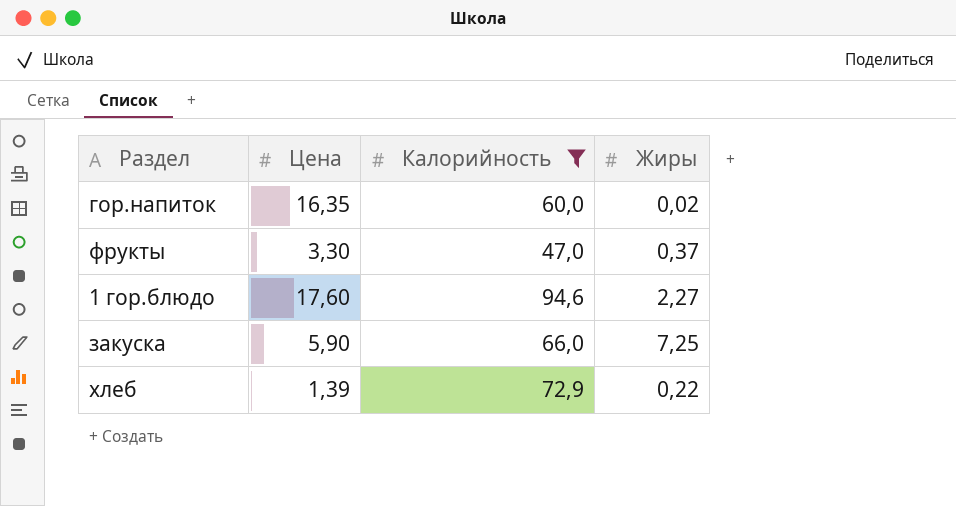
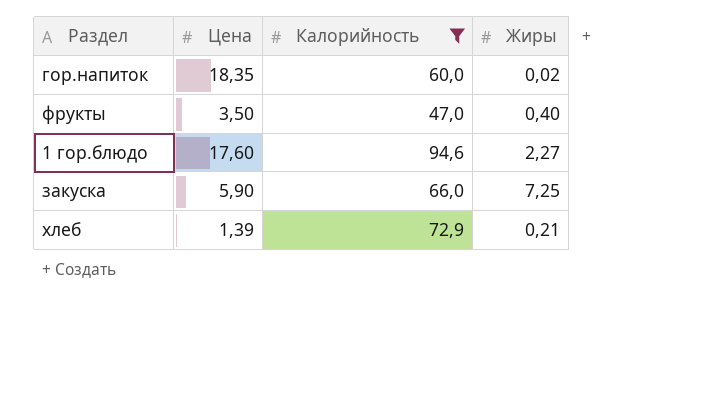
гор.напиток | Цена: 16,35 -> 18,35
фрукты | Цена: 3,30 -> 3,50
фрукты | Жиры: 0,37 -> 0,40
хлеб | Жиры: 0,22 -> 0,21

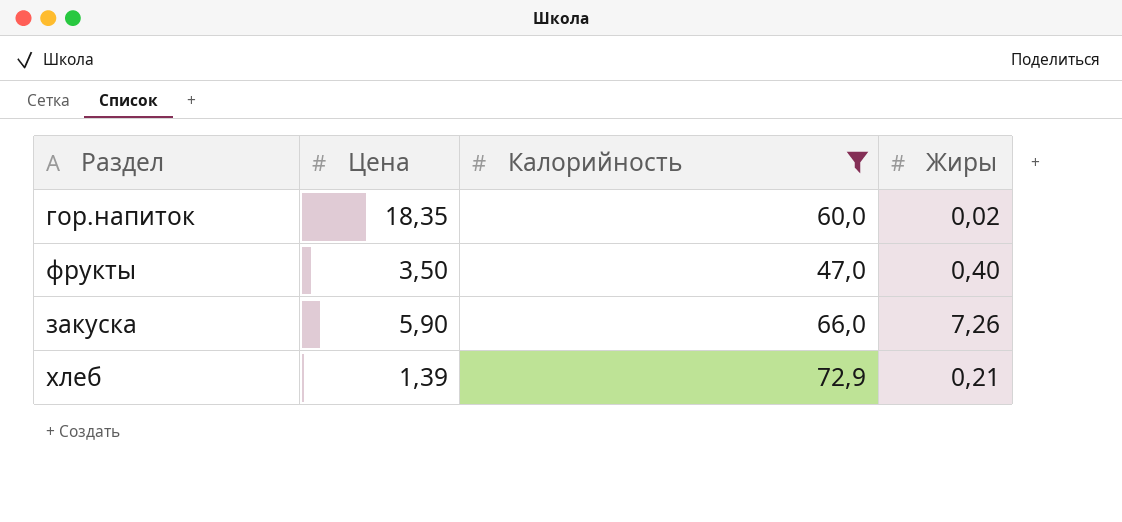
row 1 гор.блюдо: 17,60 | 94,6 | 2,27 -> none
закуска | Жиры: 7,25 -> 7,26

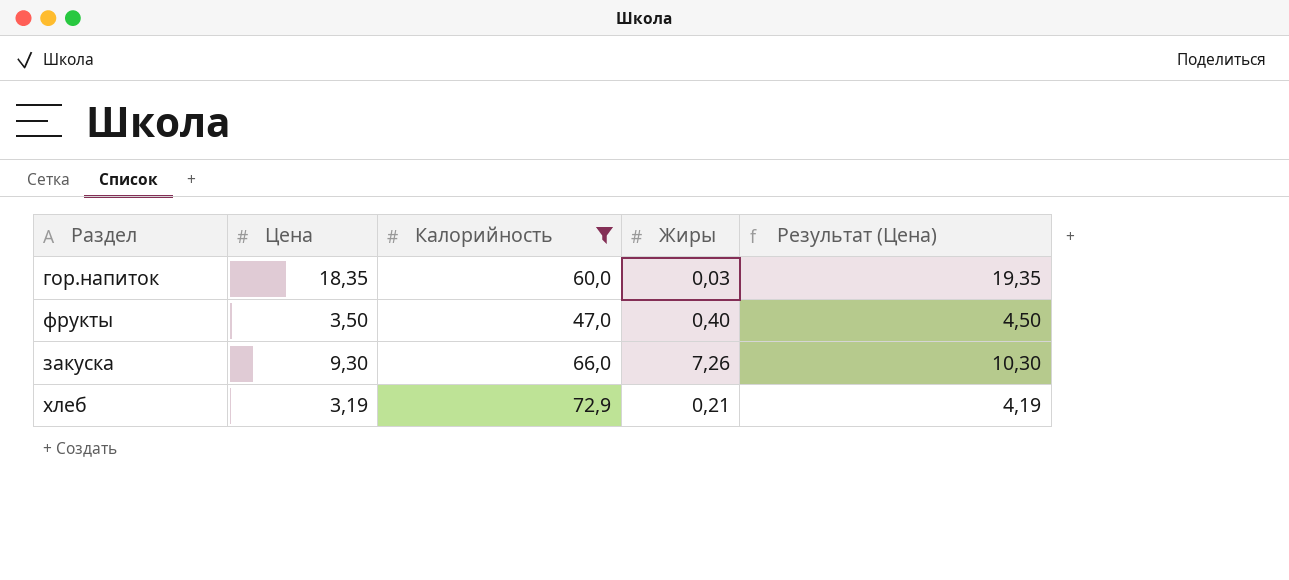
column Результат (Цена) | formula: none -> [Цена] + 1
гор.напиток | Жиры: 0,02 -> 0,03
закуска | Цена: 5,90 -> 9,30
хлеб | Цена: 1,39 -> 3,19

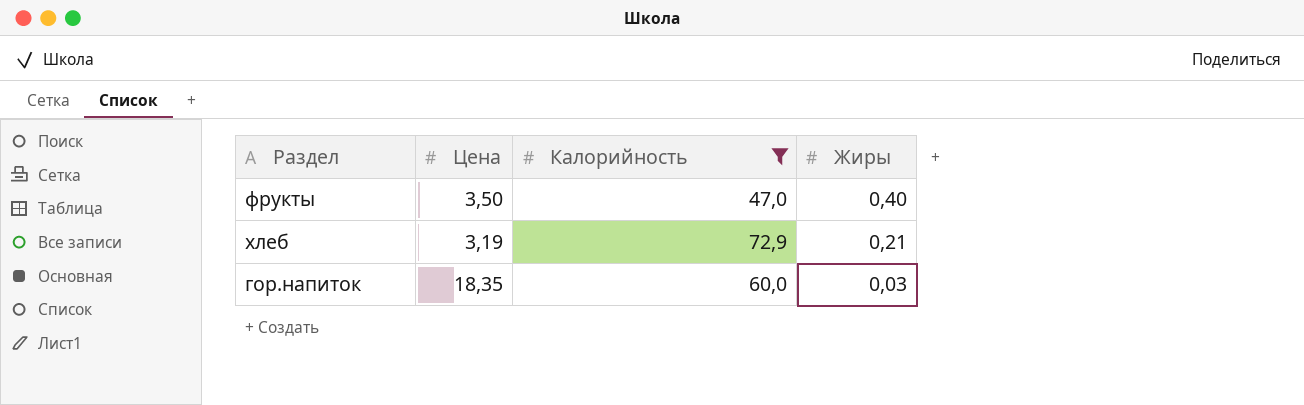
row order: none -> Жиры descending
column Результат (Цена) | formula: [Цена] + 1 -> none
row закуска: 9,30 | 66,0 | 7,26 | 10,30 -> none

